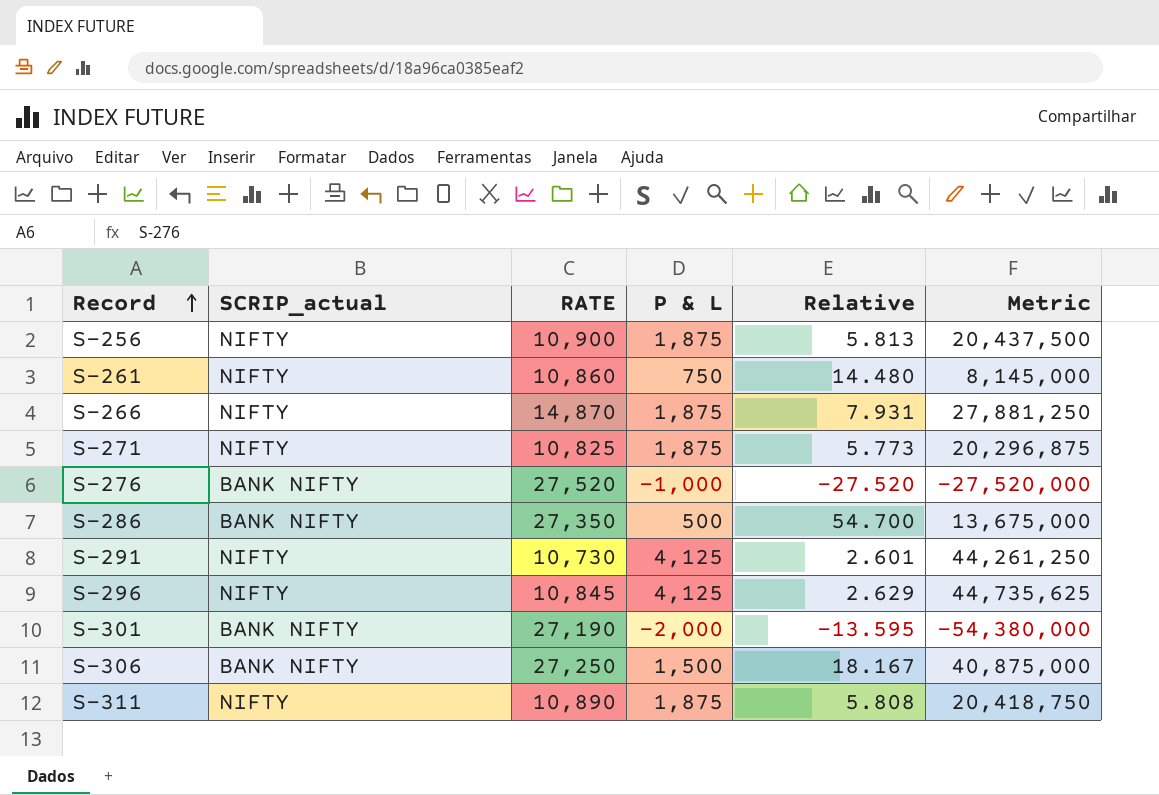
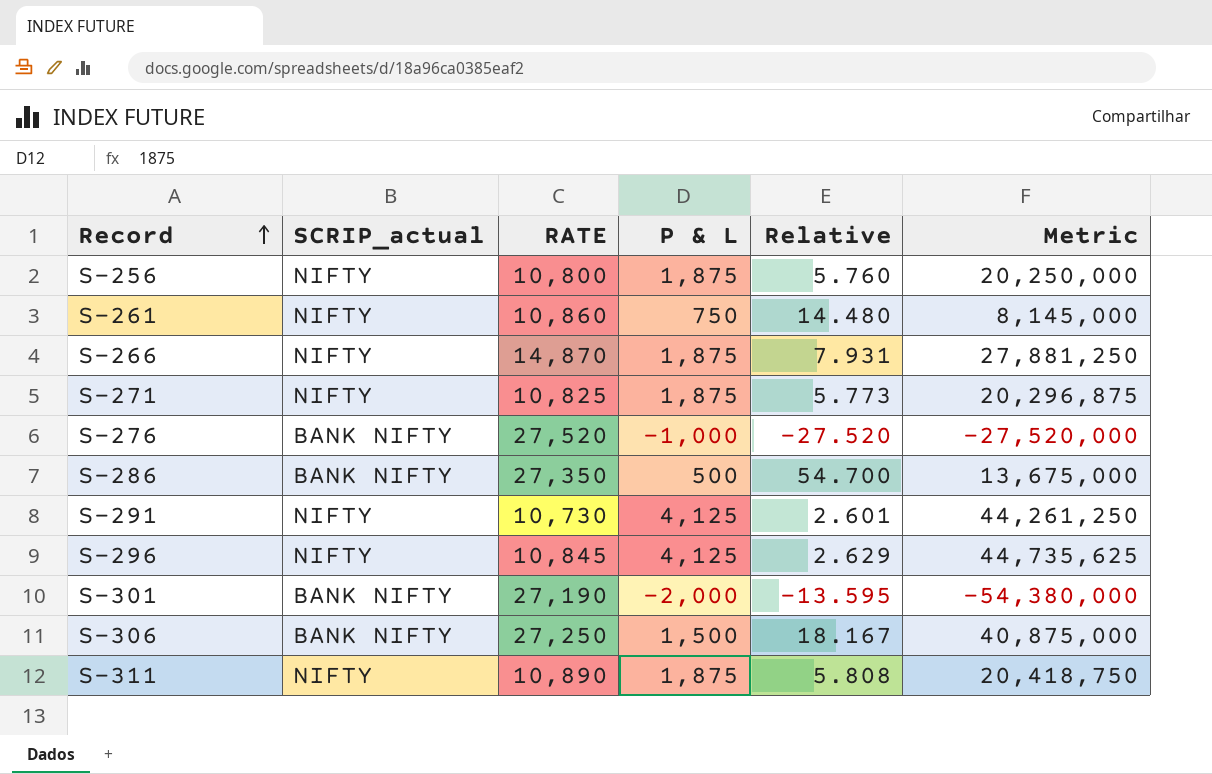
S-256 | RATE: 10,900 -> 10,800
S-256 | Relative: 5.813 -> 5.760
S-256 | Metric: 20,437,500 -> 20,250,000

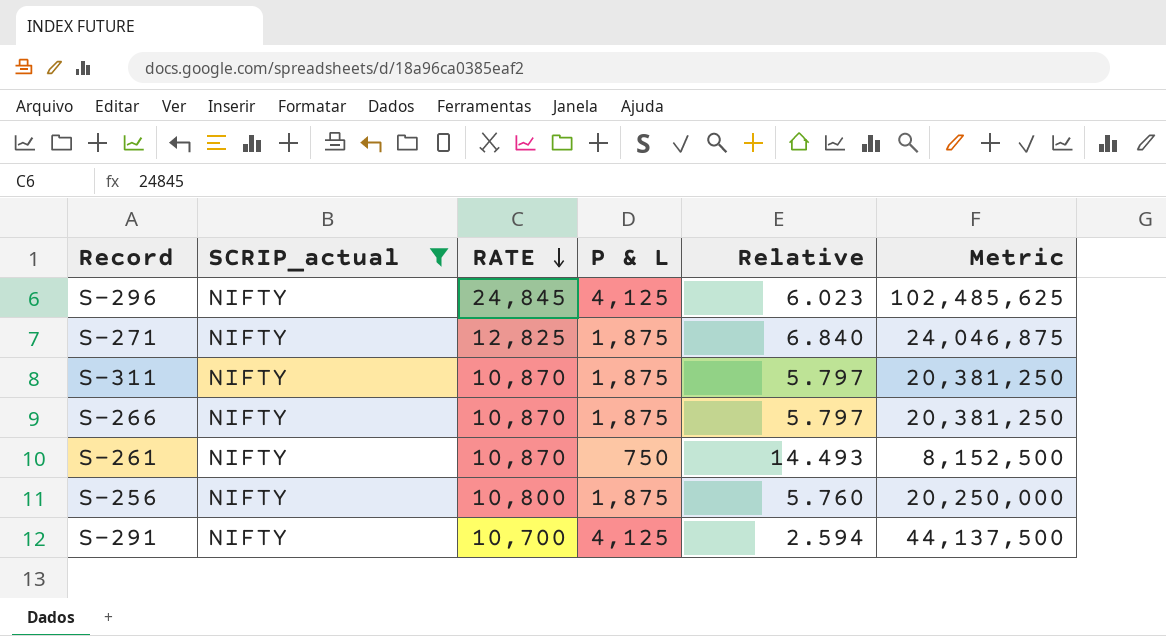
filter: none -> SCRIP_actual = NIFTY
row order: Record ascending -> RATE descending
S-296 | RATE: 10,845 -> 24,845
S-296 | Relative: 2.629 -> 6.023
S-296 | Metric: 44,735,625 -> 102,485,625
S-271 | RATE: 10,825 -> 12,825
S-271 | Relative: 5.773 -> 6.840
S-271 | Metric: 20,296,875 -> 24,046,875
S-311 | RATE: 10,890 -> 10,870
S-311 | Relative: 5.808 -> 5.797
S-311 | Metric: 20,418,750 -> 20,381,250
S-266 | RATE: 14,870 -> 10,870
S-266 | Relative: 7.931 -> 5.797
S-266 | Metric: 27,881,250 -> 20,381,250
S-261 | RATE: 10,860 -> 10,870
S-261 | Relative: 14.480 -> 14.493
S-261 | Metric: 8,145,000 -> 8,152,500
S-291 | RATE: 10,730 -> 10,700
S-291 | Relative: 2.601 -> 2.594
S-291 | Metric: 44,261,250 -> 44,137,500

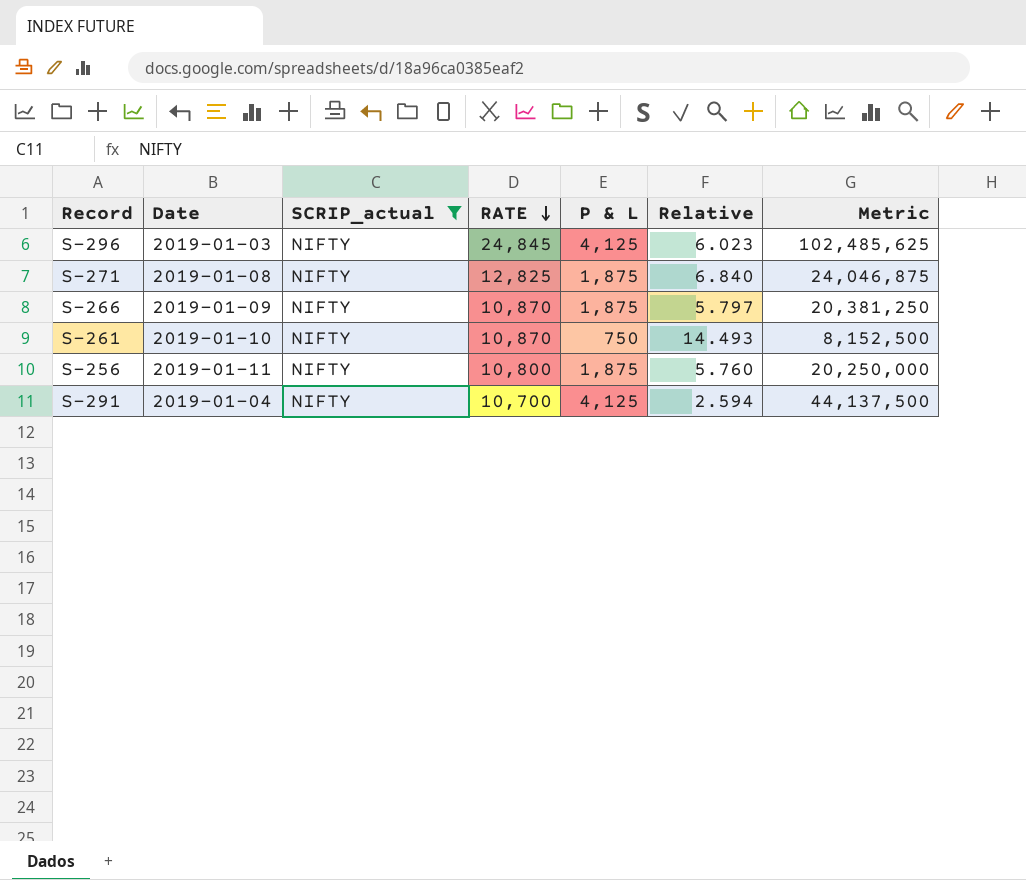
column Date | position: none -> 2
row S-311: NIFTY | 10,870 | 1,875 | 5.797 | 20,381,250 -> none

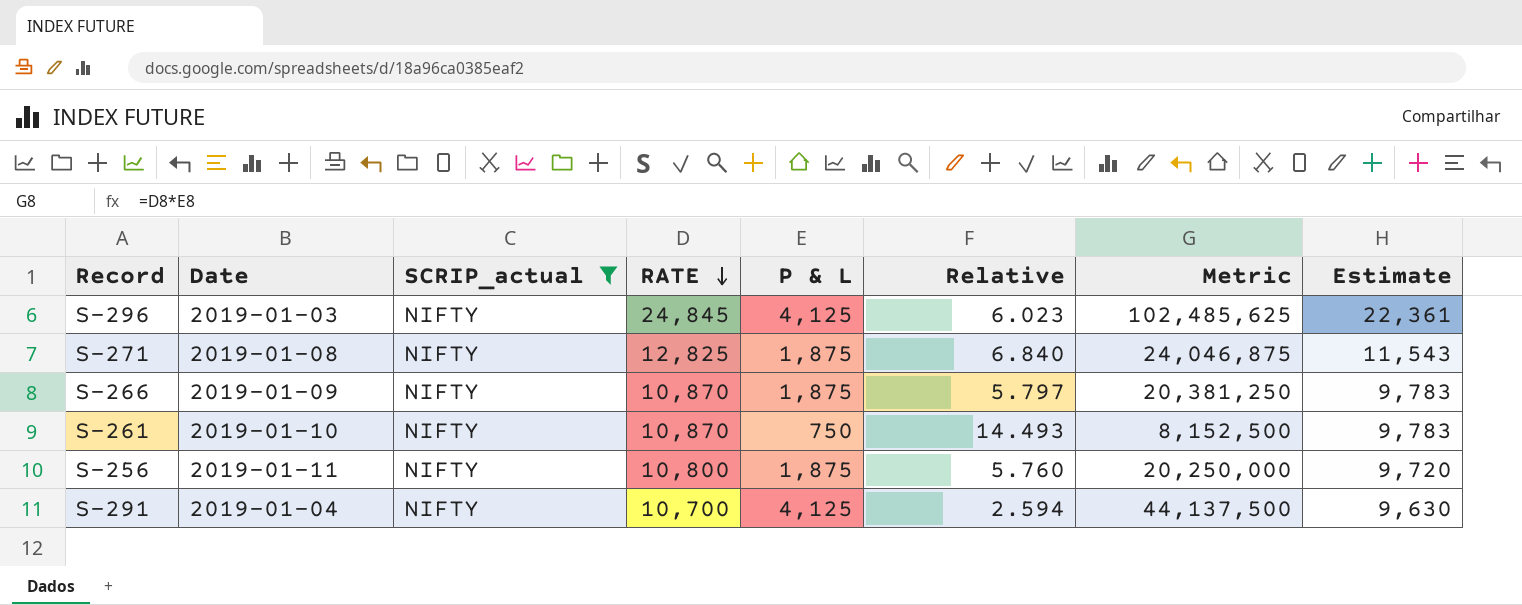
column Estimate | formula: none -> [RATE] * 0.9

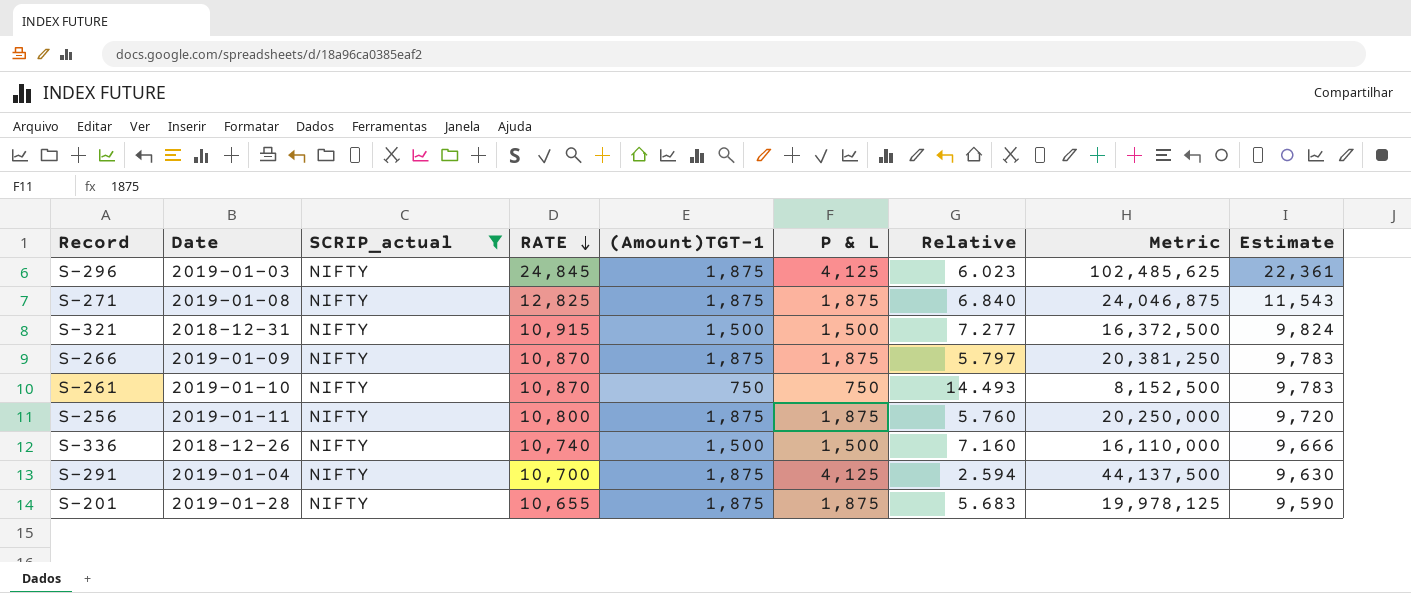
column (Amount)TGT-1 | position: none -> 5
row S-321: none -> 2018-12-31 | NIFTY | 10,915 | 1,500 | 1,500 | 7.277 | 16,372,500 | 9,824
row S-336: none -> 2018-12-26 | NIFTY | 10,740 | 1,500 | 1,500 | 7.160 | 16,110,000 | 9,666
row S-201: none -> 2019-01-28 | NIFTY | 10,655 | 1,875 | 1,875 | 5.683 | 19,978,125 | 9,590

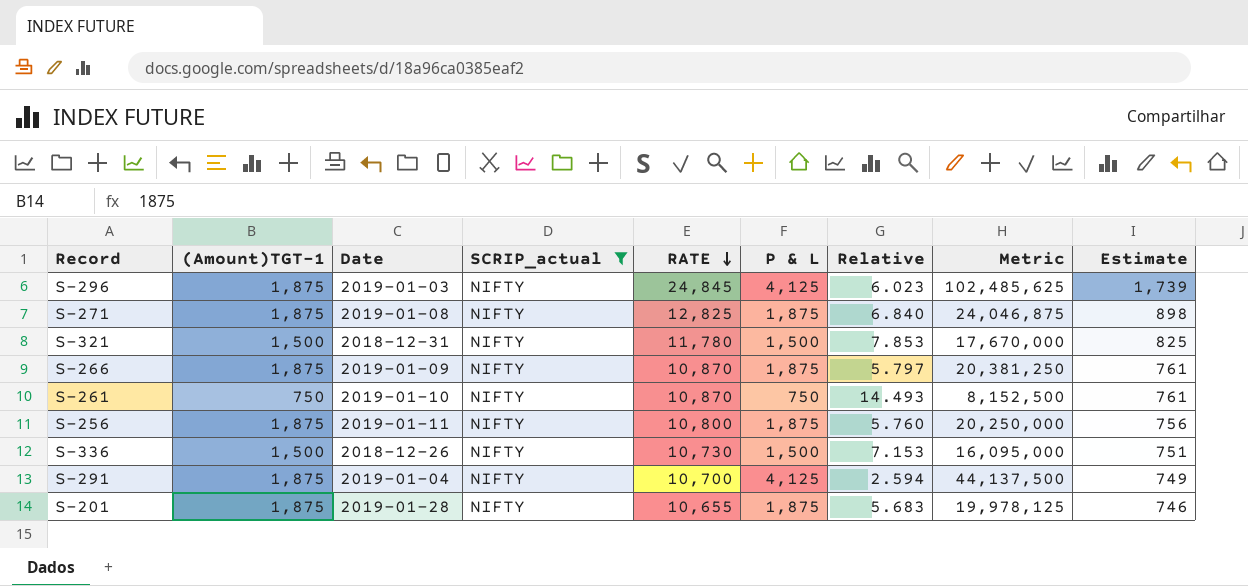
column (Amount)TGT-1 | position: 5 -> 2
column Estimate | formula: [RATE] * 0.9 -> [RATE] * 0.07
S-321 | RATE: 10,915 -> 11,780
S-321 | Relative: 7.277 -> 7.853
S-321 | Metric: 16,372,500 -> 17,670,000
S-336 | RATE: 10,740 -> 10,730
S-336 | Relative: 7.160 -> 7.153
S-336 | Metric: 16,110,000 -> 16,095,000

